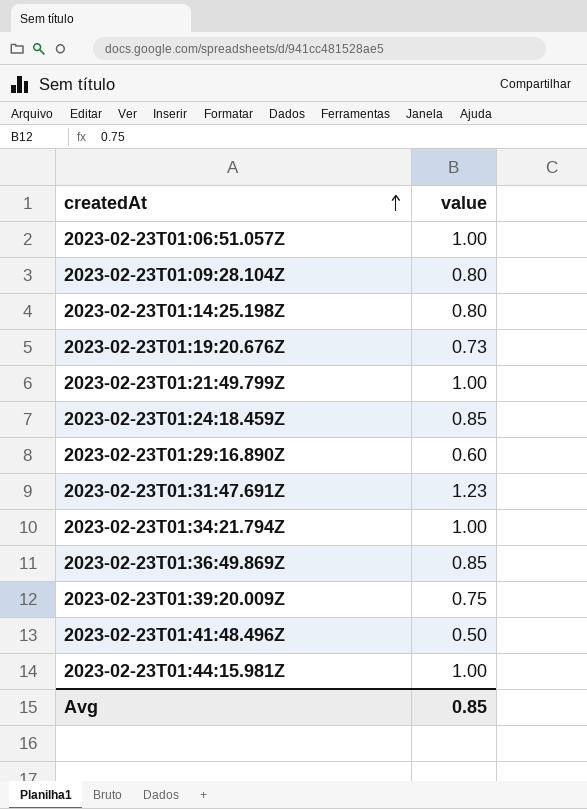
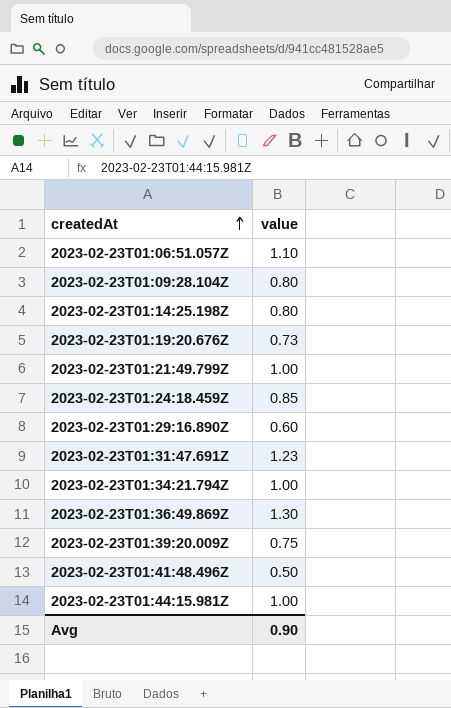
2023-02-23T01:06:51.057Z | value: 1.00 -> 1.10
2023-02-23T01:36:49.869Z | value: 0.85 -> 1.30
Avg | value: 0.85 -> 0.90

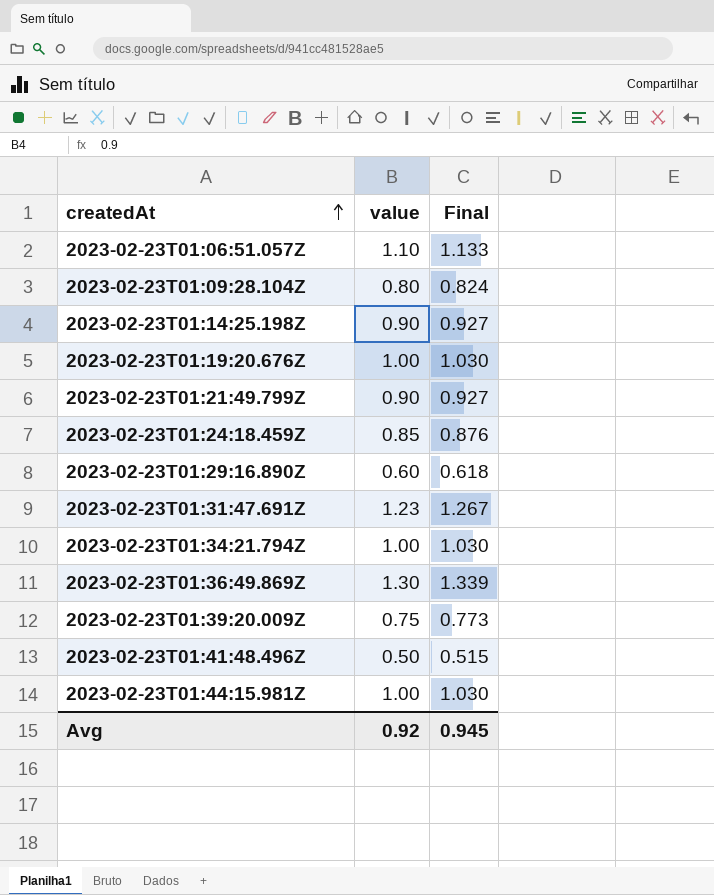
column Final | formula: none -> [value] * 1.03
2023-02-23T01:14:25.198Z | value: 0.80 -> 0.90
2023-02-23T01:19:20.676Z | value: 0.73 -> 1.00
2023-02-23T01:21:49.799Z | value: 1.00 -> 0.90
Avg | value: 0.90 -> 0.92

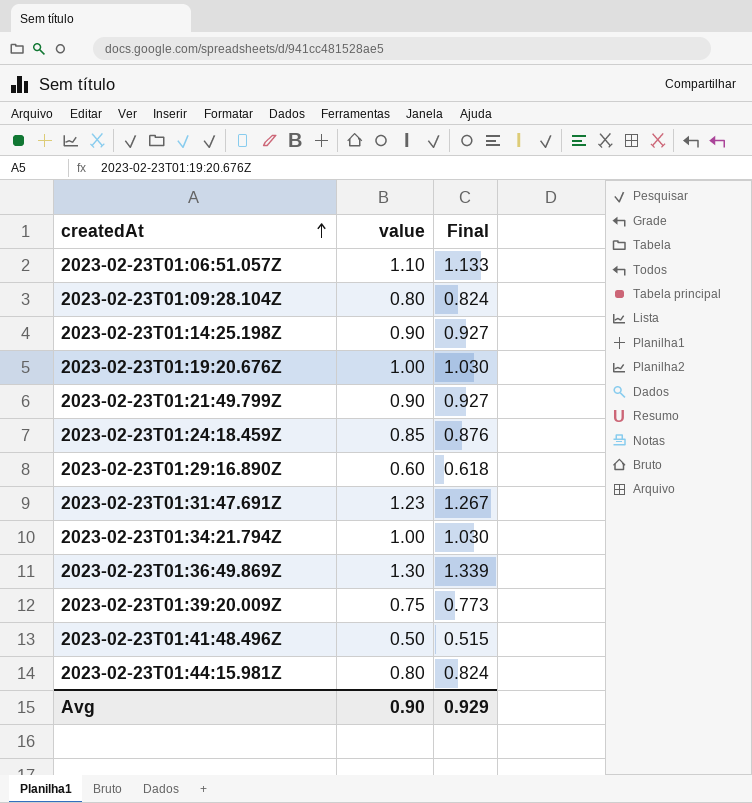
2023-02-23T01:44:15.981Z | value: 1.00 -> 0.80
2023-02-23T01:44:15.981Z | Final: 1.030 -> 0.824
Avg | value: 0.92 -> 0.90
Avg | Final: 0.945 -> 0.929

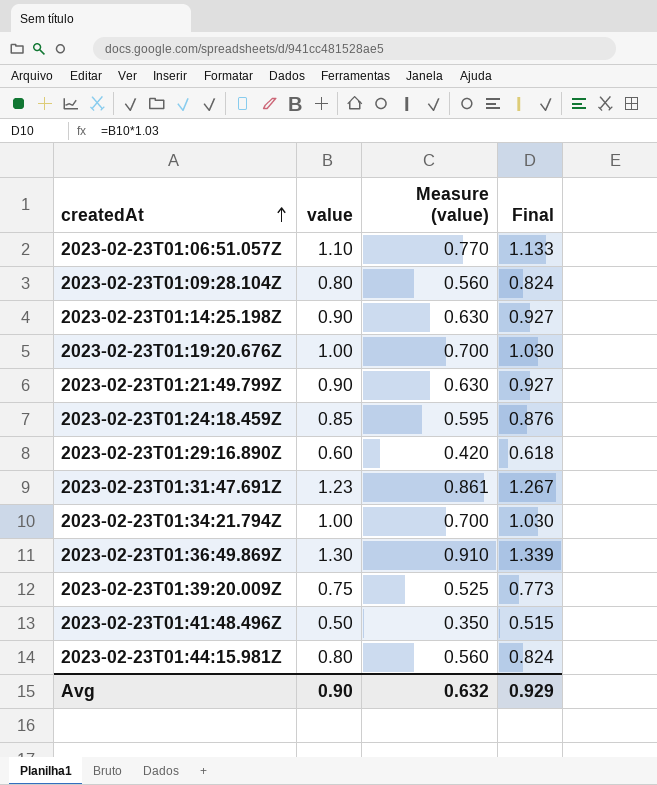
column Measure (value) | formula: none -> [value] * 0.7

